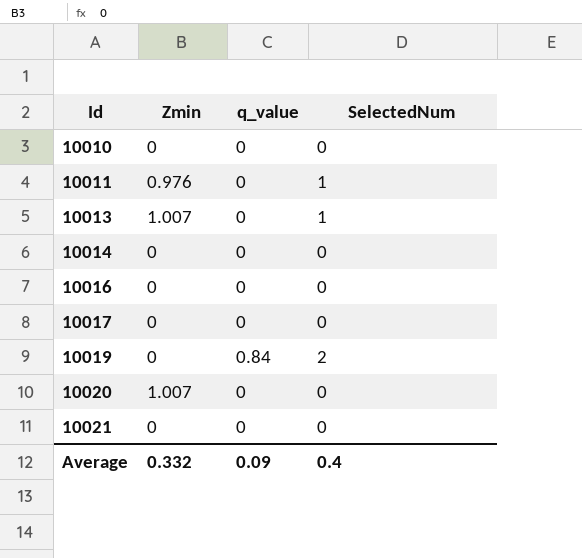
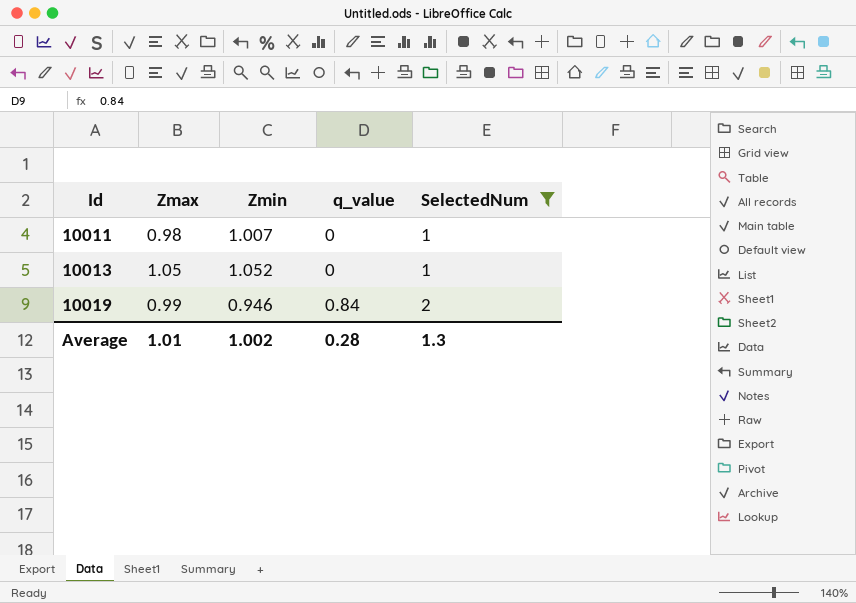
filter: none -> SelectedNum != 0
column Zmax | position: none -> 2
10011 | Zmin: 0.976 -> 1.007
10013 | Zmin: 1.007 -> 1.052
10019 | Zmin: 0 -> 0.946
Average | Zmin: 0.332 -> 1.002
Average | q_value: 0.09 -> 0.28
Average | SelectedNum: 0.4 -> 1.3

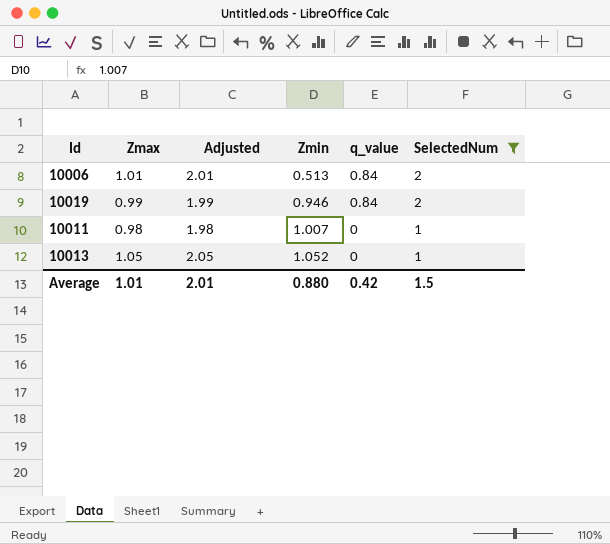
row order: Id ascending -> Zmin ascending
column Adjusted | formula: none -> [Zmax] + 1
row 10006: none -> 1.01 | 2.01 | 0.513 | 0.84 | 2
Average | Zmin: 1.002 -> 0.880
Average | q_value: 0.28 -> 0.42
Average | SelectedNum: 1.3 -> 1.5

